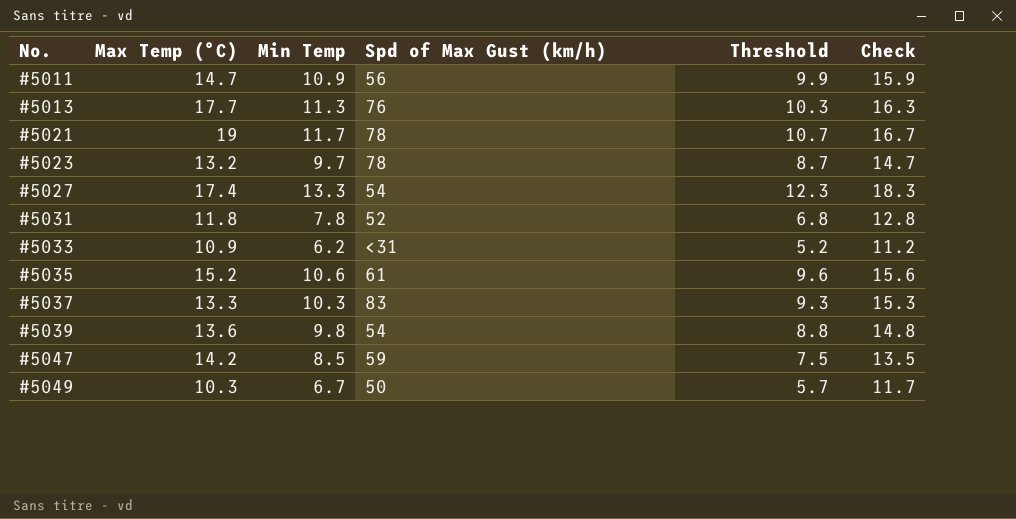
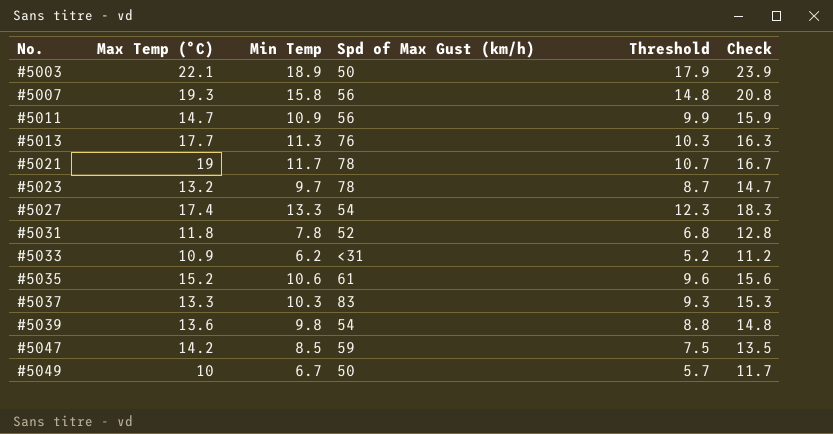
row #5003: none -> 22.1 | 18.9 | 50 | 17.9 | 23.9
row #5007: none -> 19.3 | 15.8 | 56 | 14.8 | 20.8
#5049 | Max Temp (°C): 10.3 -> 10

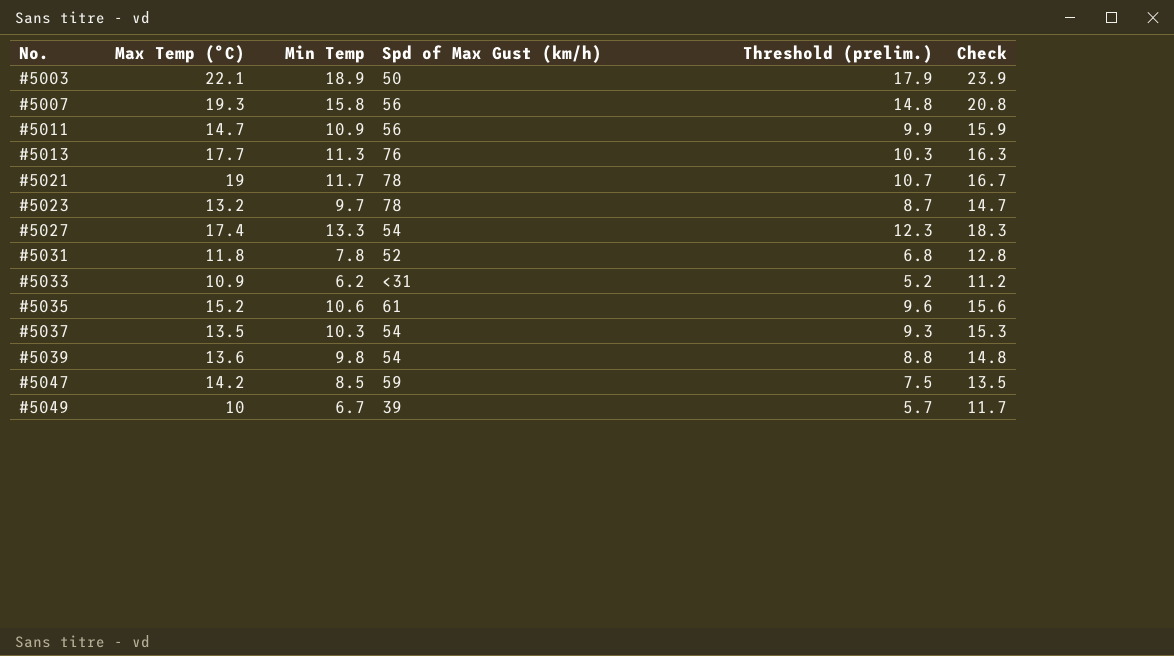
column name: Threshold -> Threshold (prelim.)
#5037 | Max Temp (°C): 13.3 -> 13.5
#5037 | Spd of Max Gust (km/h): 83 -> 54
#5049 | Spd of Max Gust (km/h): 50 -> 39

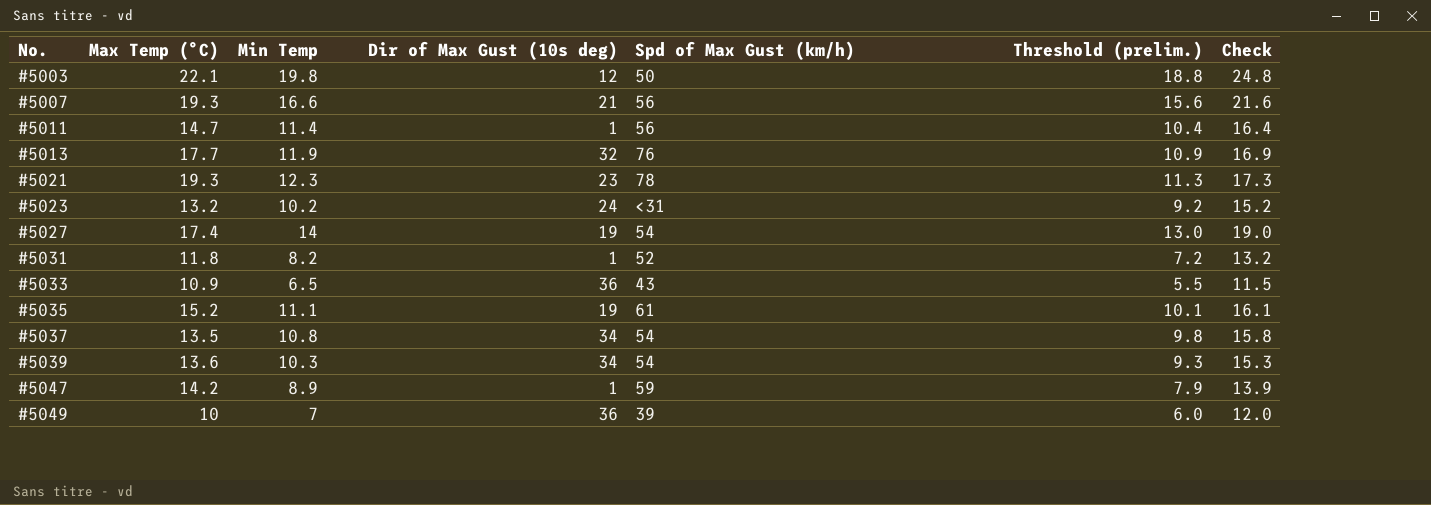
column Dir of Max Gust (10s deg) | position: none -> 4
#5003 | Min Temp: 18.9 -> 19.8
#5003 | Threshold (prelim.): 17.9 -> 18.8
#5003 | Check: 23.9 -> 24.8
#5007 | Min Temp: 15.8 -> 16.6
#5007 | Threshold (prelim.): 14.8 -> 15.6
#5007 | Check: 20.8 -> 21.6
#5011 | Min Temp: 10.9 -> 11.4
#5011 | Threshold (prelim.): 9.9 -> 10.4
#5011 | Check: 15.9 -> 16.4
#5013 | Min Temp: 11.3 -> 11.9
#5013 | Threshold (prelim.): 10.3 -> 10.9
#5013 | Check: 16.3 -> 16.9
#5021 | Max Temp (°C): 19 -> 19.3
#5021 | Min Temp: 11.7 -> 12.3
#5021 | Threshold (prelim.): 10.7 -> 11.3
#5021 | Check: 16.7 -> 17.3
#5023 | Min Temp: 9.7 -> 10.2
#5023 | Spd of Max Gust (km/h): 78 -> <31
#5023 | Threshold (prelim.): 8.7 -> 9.2
#5023 | Check: 14.7 -> 15.2
#5027 | Min Temp: 13.3 -> 14
#5027 | Threshold (prelim.): 12.3 -> 13.0
#5027 | Check: 18.3 -> 19.0
#5031 | Min Temp: 7.8 -> 8.2
#5031 | Threshold (prelim.): 6.8 -> 7.2
#5031 | Check: 12.8 -> 13.2
#5033 | Min Temp: 6.2 -> 6.5
#5033 | Spd of Max Gust (km/h): <31 -> 43
#5033 | Threshold (prelim.): 5.2 -> 5.5
#5033 | Check: 11.2 -> 11.5
#5035 | Min Temp: 10.6 -> 11.1
#5035 | Threshold (prelim.): 9.6 -> 10.1
#5035 | Check: 15.6 -> 16.1
#5037 | Min Temp: 10.3 -> 10.8
#5037 | Threshold (prelim.): 9.3 -> 9.8
#5037 | Check: 15.3 -> 15.8
#5039 | Min Temp: 9.8 -> 10.3
#5039 | Threshold (prelim.): 8.8 -> 9.3
#5039 | Check: 14.8 -> 15.3
#5047 | Min Temp: 8.5 -> 8.9
#5047 | Threshold (prelim.): 7.5 -> 7.9
#5047 | Check: 13.5 -> 13.9
#5049 | Min Temp: 6.7 -> 7
#5049 | Threshold (prelim.): 5.7 -> 6.0
#5049 | Check: 11.7 -> 12.0

